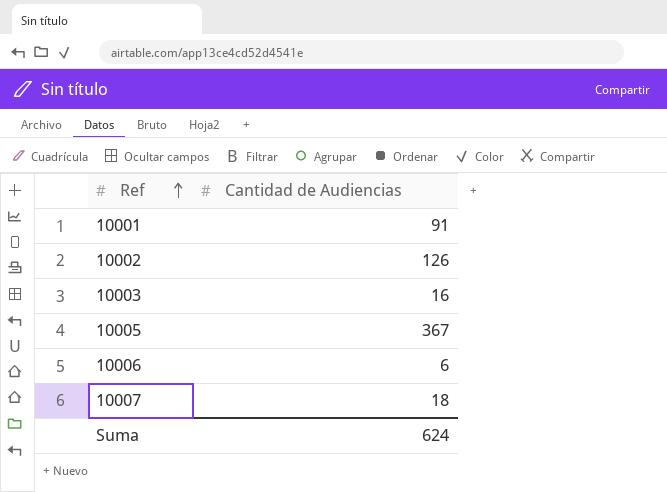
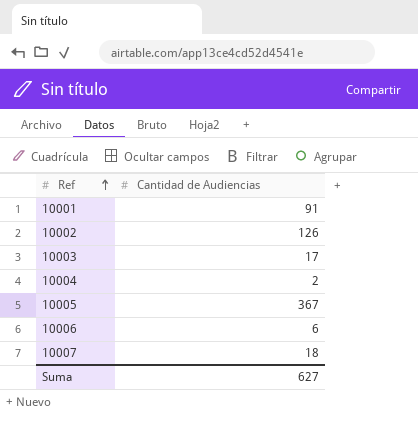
10003 | Cantidad de Audiencias: 16 -> 17
row 10004: none -> 2
Suma | Cantidad de Audiencias: 624 -> 627

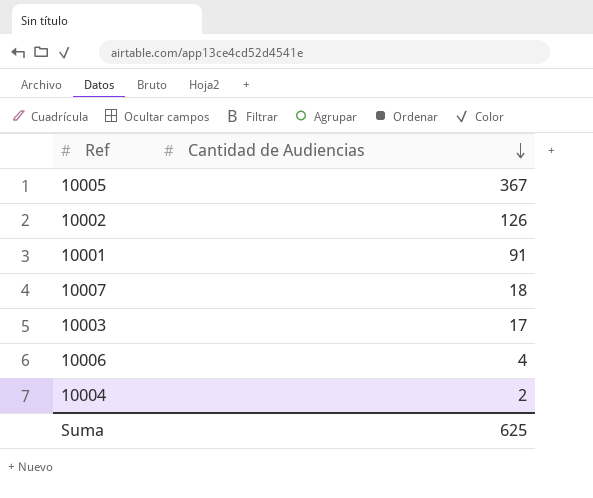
row order: Ref ascending -> Cantidad de Audiencias descending
10006 | Cantidad de Audiencias: 6 -> 4
Suma | Cantidad de Audiencias: 627 -> 625

